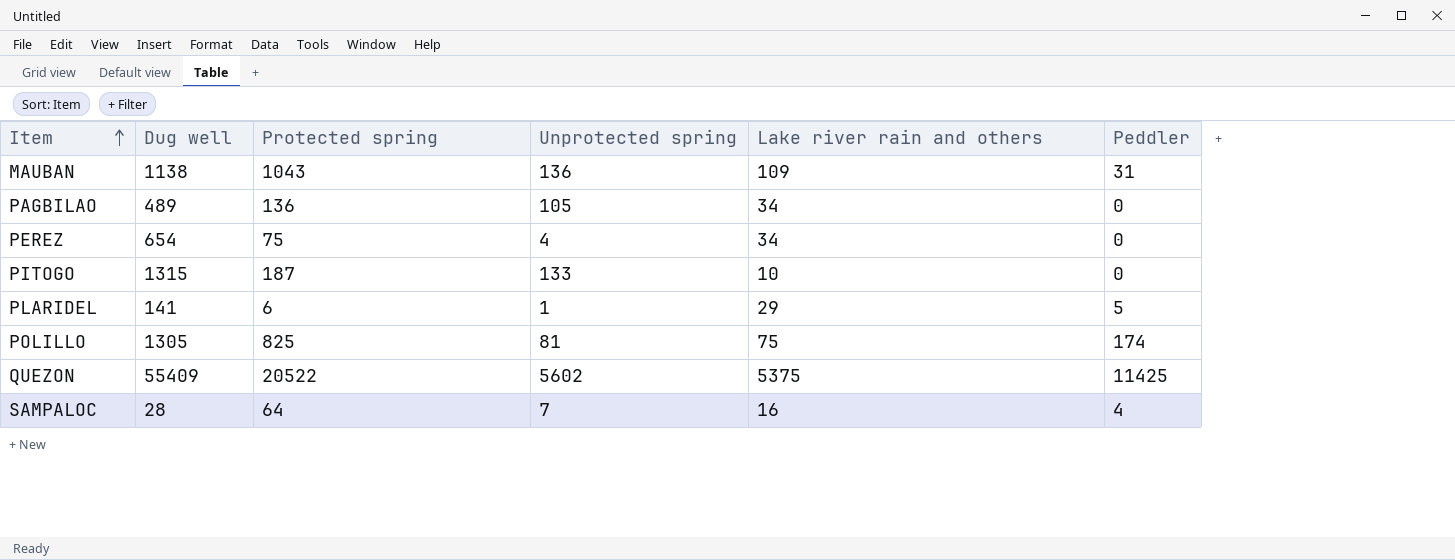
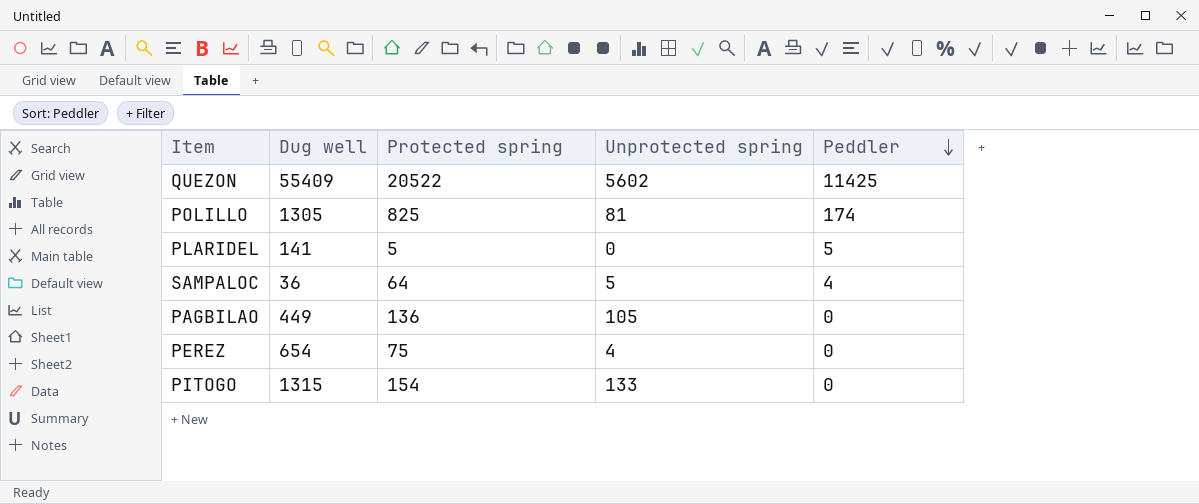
row order: Item ascending -> Peddler descending
column Lake river rain and others | position: 5 -> none
row MAUBAN: 1138 | 1043 | 136 | 109 | 31 -> none
PLARIDEL | Protected spring: 6 -> 5
PLARIDEL | Unprotected spring: 1 -> 0
SAMPALOC | Dug well: 28 -> 36
SAMPALOC | Unprotected spring: 7 -> 5
PAGBILAO | Dug well: 489 -> 449
PITOGO | Protected spring: 187 -> 154

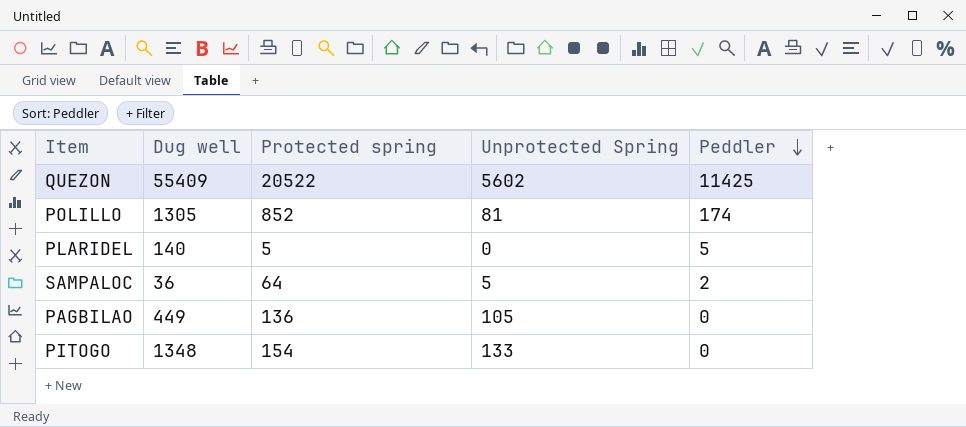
column name: Unprotected spring -> Unprotected Spring
row PEREZ: 654 | 75 | 4 | 0 -> none
POLILLO | Protected spring: 825 -> 852
PLARIDEL | Dug well: 141 -> 140
SAMPALOC | Peddler: 4 -> 2
PITOGO | Dug well: 1315 -> 1348

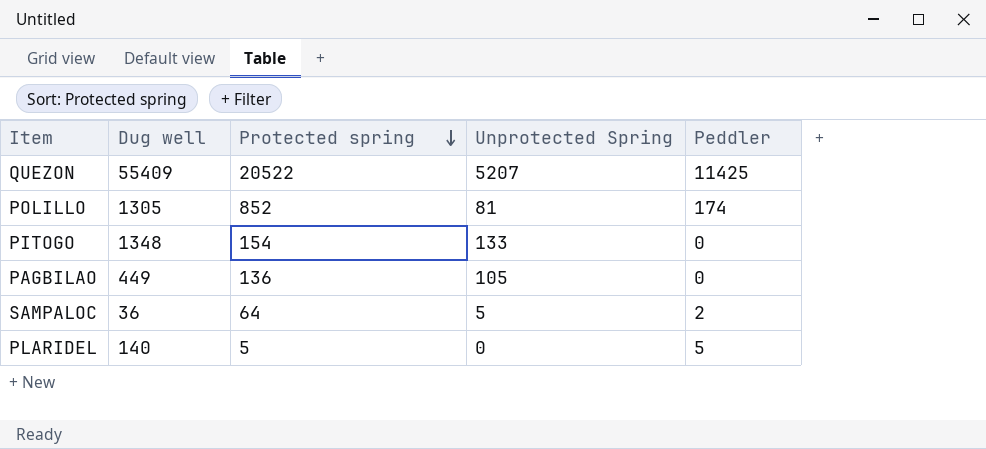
row order: Peddler descending -> Protected spring descending
QUEZON | Unprotected Spring: 5602 -> 5207

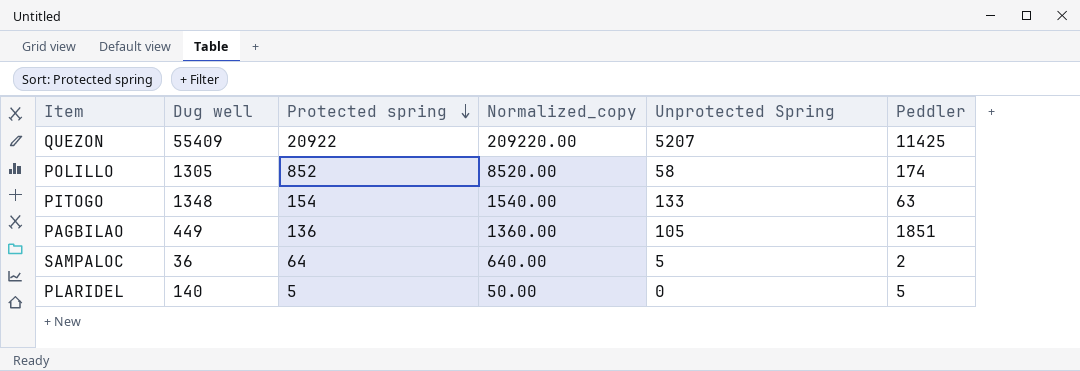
column Normalized_copy | formula: none -> [Protected spring] * 10
QUEZON | Protected spring: 20522 -> 20922
POLILLO | Unprotected Spring: 81 -> 58
PITOGO | Peddler: 0 -> 63
PAGBILAO | Peddler: 0 -> 1851

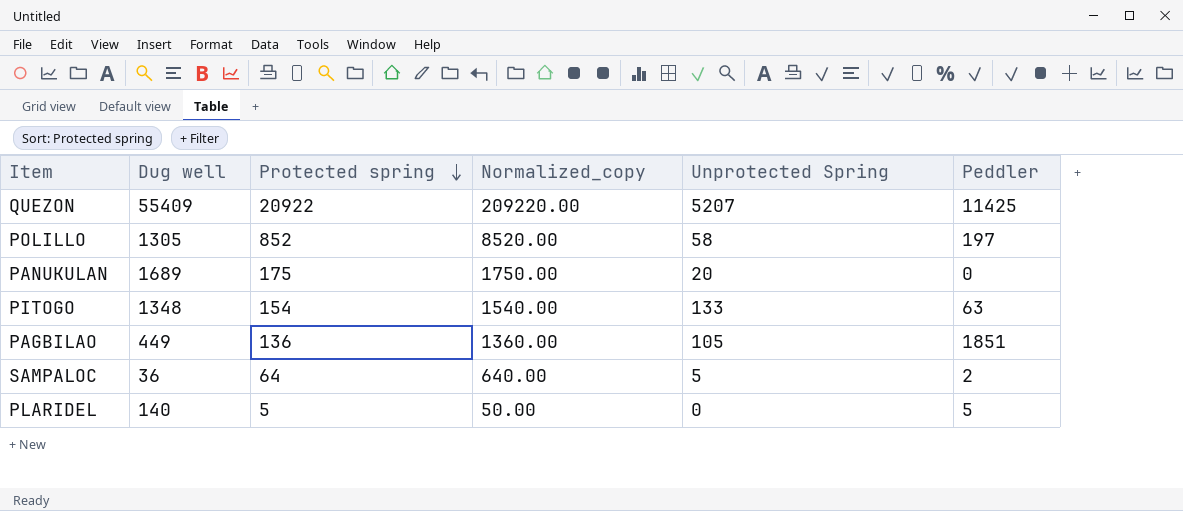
POLILLO | Peddler: 174 -> 197
row PANUKULAN: none -> 1689 | 175 | 1750.00 | 20 | 0

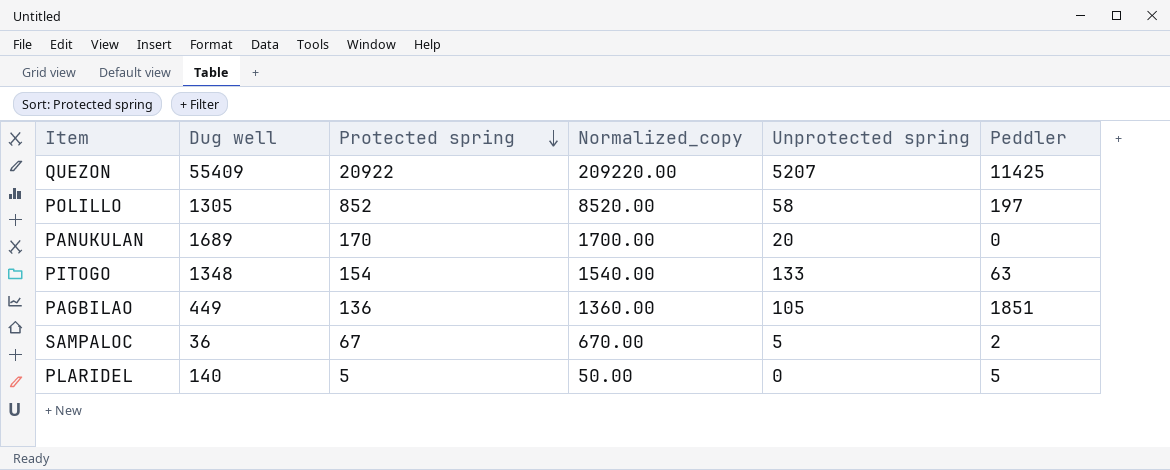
column name: Unprotected Spring -> Unprotected spring
PANUKULAN | Protected spring: 175 -> 170
PANUKULAN | Normalized_copy: 1750.00 -> 1700.00
SAMPALOC | Protected spring: 64 -> 67
SAMPALOC | Normalized_copy: 640.00 -> 670.00

